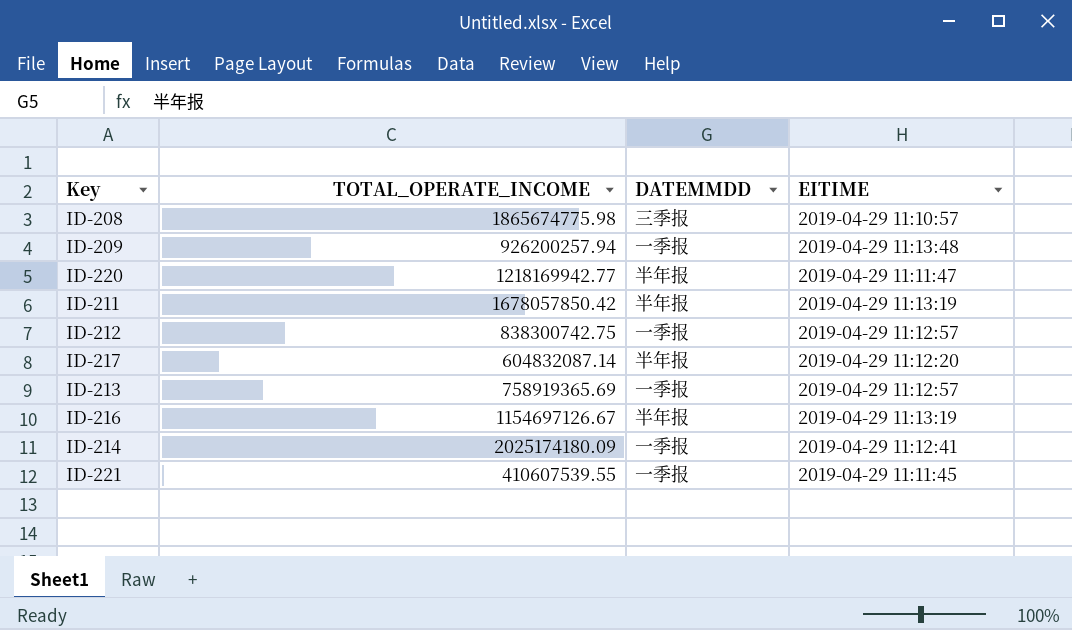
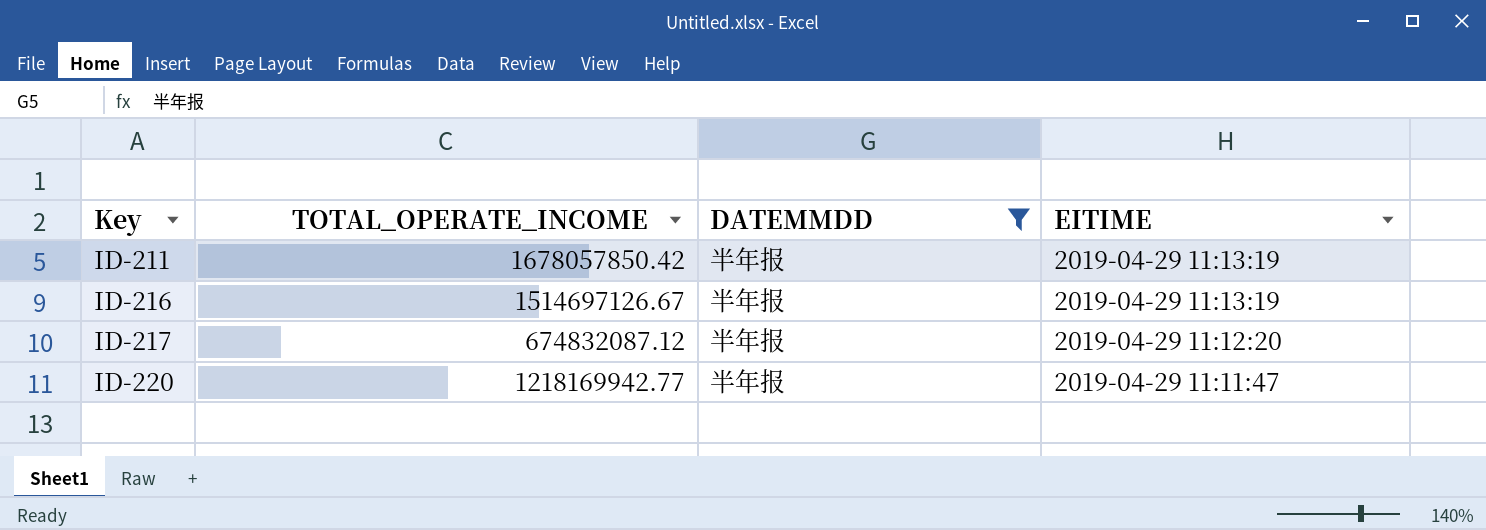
filter: none -> DATEMMDD = 半年报
row order: none -> Key ascending
ID-216 | TOTAL_OPERATE_INCOME: 1154697126.67 -> 1514697126.67
ID-217 | TOTAL_OPERATE_INCOME: 604832087.14 -> 674832087.12

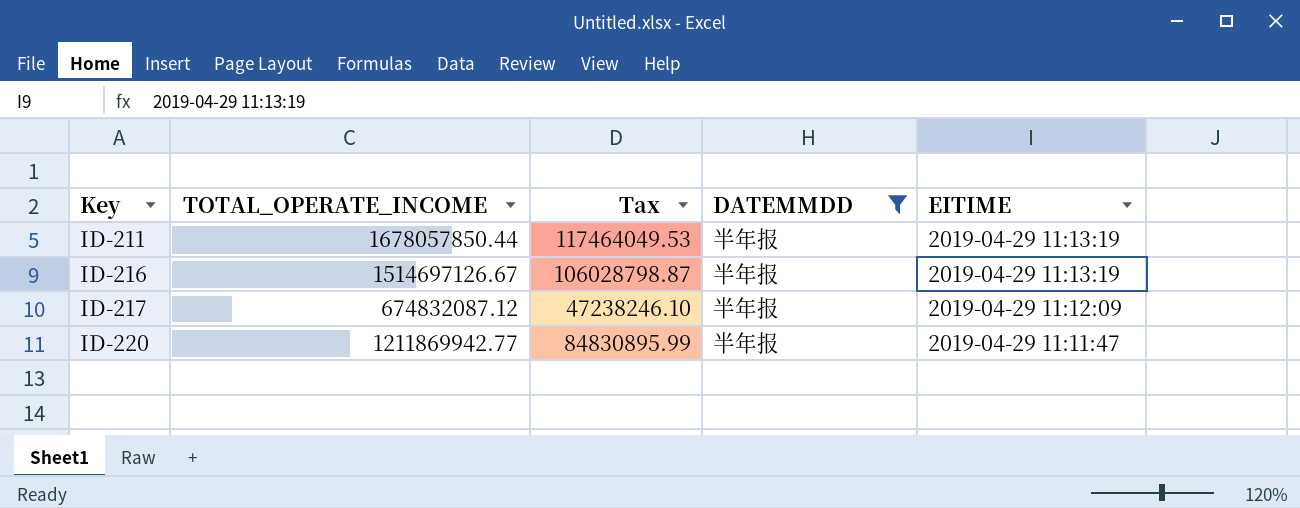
column Tax | formula: none -> [TOTAL_OPERATE_INCOME] * 0.07
ID-211 | TOTAL_OPERATE_INCOME: 1678057850.42 -> 1678057850.44
ID-217 | EITIME: 2019-04-29 11:12:20 -> 2019-04-29 11:12:09
ID-220 | TOTAL_OPERATE_INCOME: 1218169942.77 -> 1211869942.77

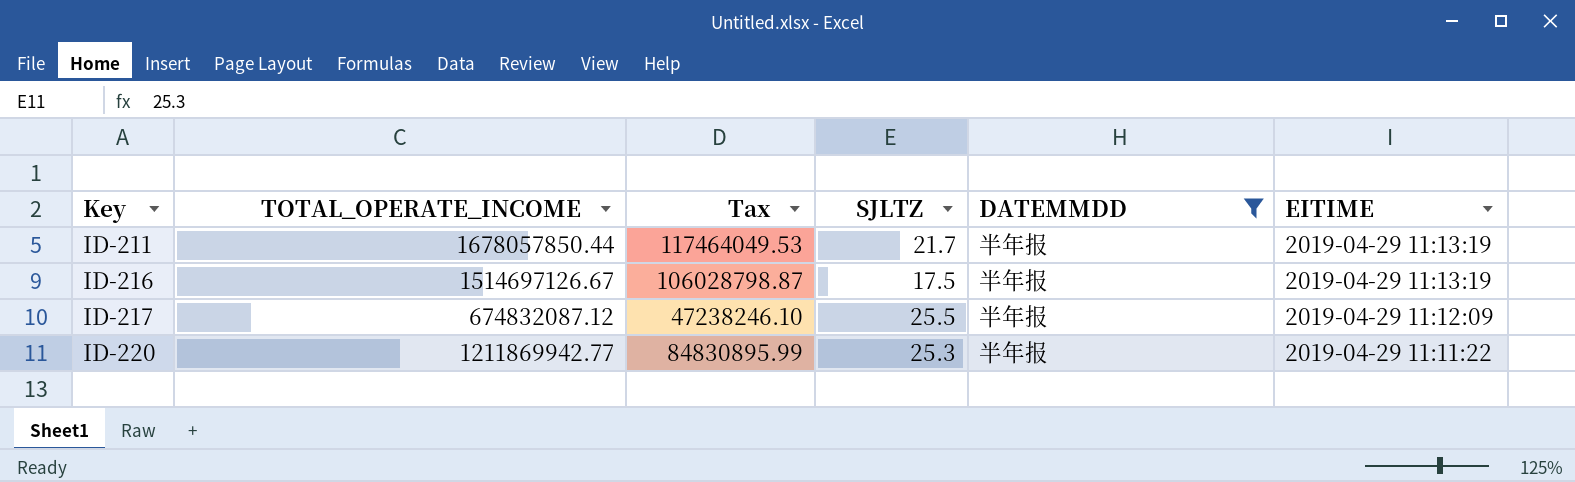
column SJLTZ | position: none -> 4
ID-220 | EITIME: 2019-04-29 11:11:47 -> 2019-04-29 11:11:22

